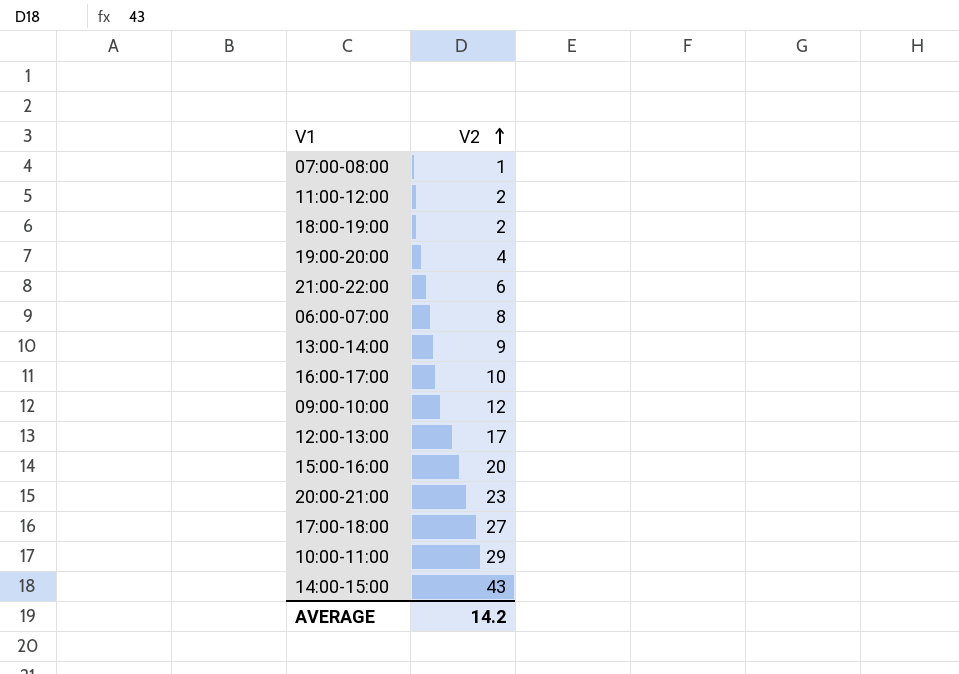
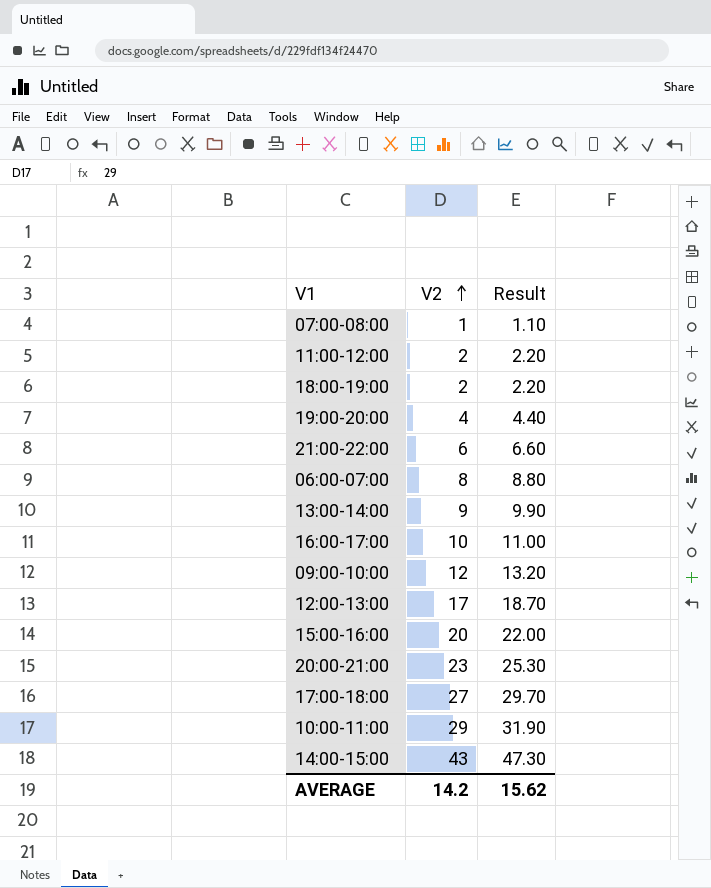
column Result | formula: none -> [V2] * 1.1

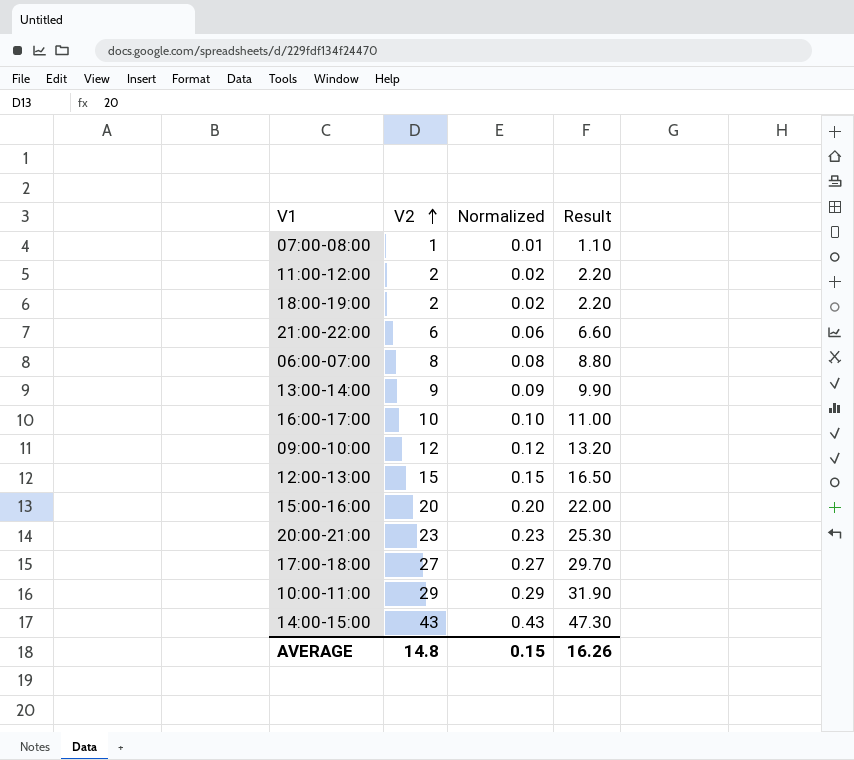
column Normalized | formula: none -> [V2] * 0.01
row 19:00-20:00: 4 | 4.40 -> none
12:00-13:00 | V2: 17 -> 15
12:00-13:00 | Result: 18.70 -> 16.50
AVERAGE | V2: 14.2 -> 14.8
AVERAGE | Result: 15.62 -> 16.26

